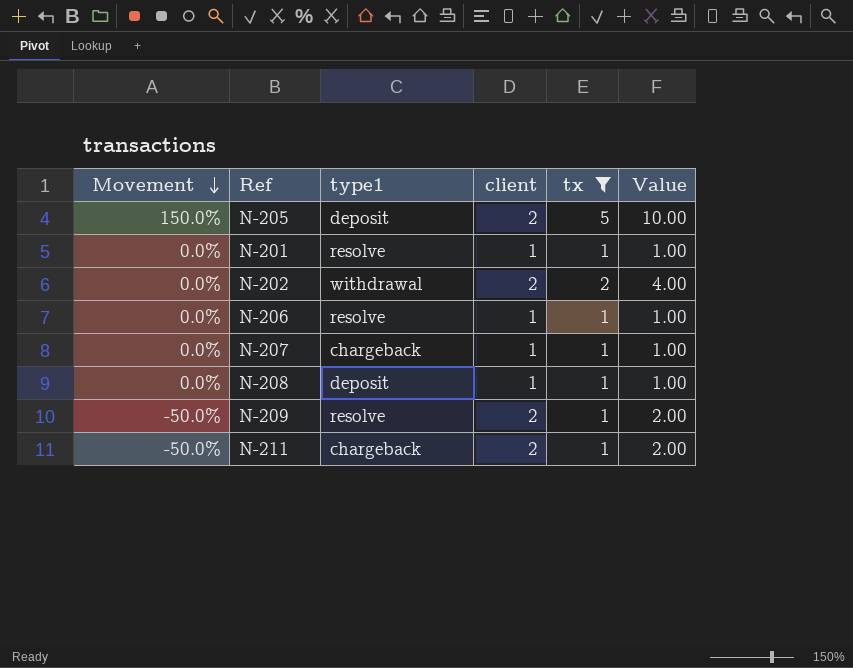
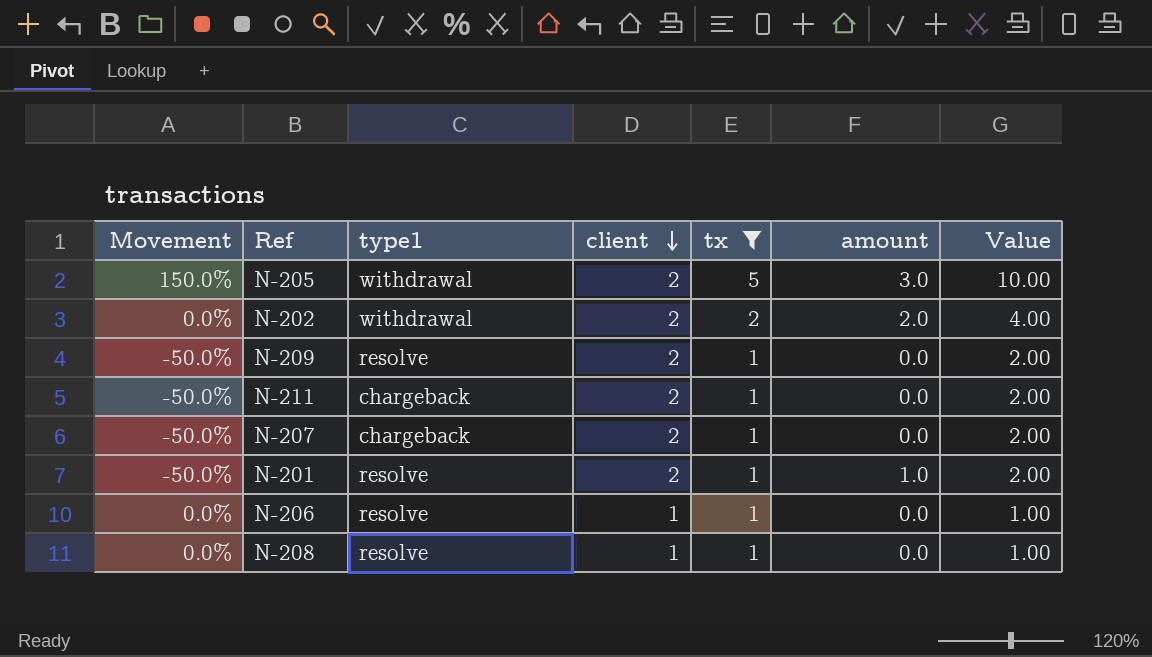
row order: Movement descending -> client descending
column amount | position: none -> 6
N-205 | type1: deposit -> withdrawal
N-207 | Movement: 0.0% -> -50.0%
N-207 | client: 1 -> 2
N-207 | Value: 1.00 -> 2.00
N-201 | Movement: 0.0% -> -50.0%
N-201 | client: 1 -> 2
N-201 | Value: 1.00 -> 2.00
N-208 | type1: deposit -> resolve

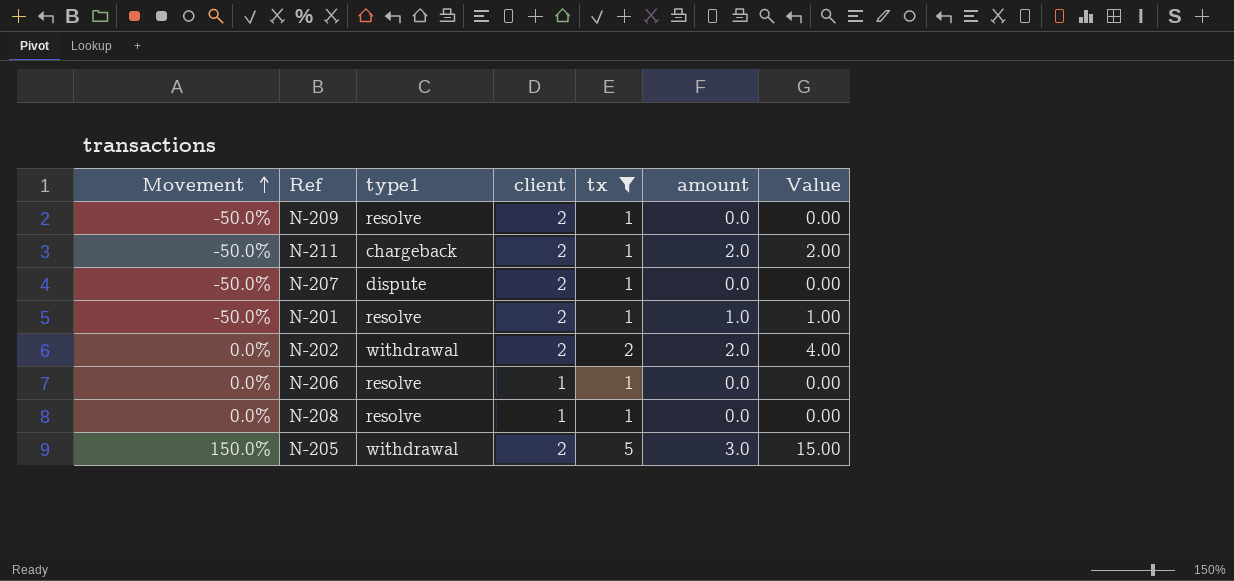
row order: client descending -> Movement ascending
column Value | formula: [client] * [tx] -> [tx] * [amount]
N-211 | amount: 0.0 -> 2.0
N-207 | type1: chargeback -> dispute

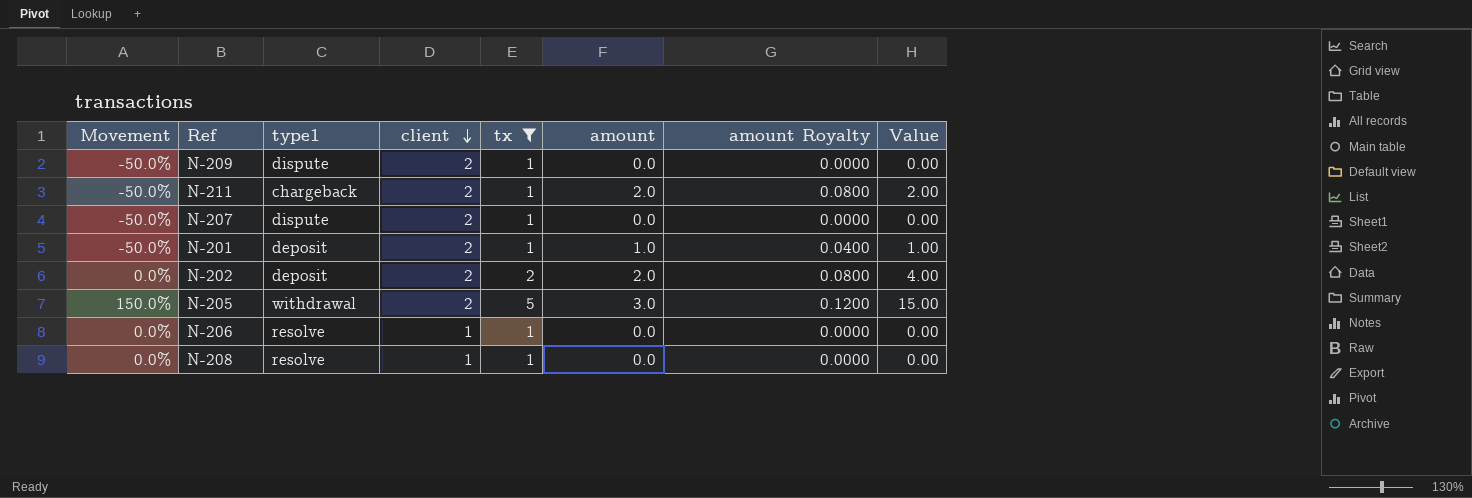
row order: Movement ascending -> client descending
column amount Royalty | formula: none -> [amount] * 0.04
N-209 | type1: resolve -> dispute
N-201 | type1: resolve -> deposit
N-202 | type1: withdrawal -> deposit

